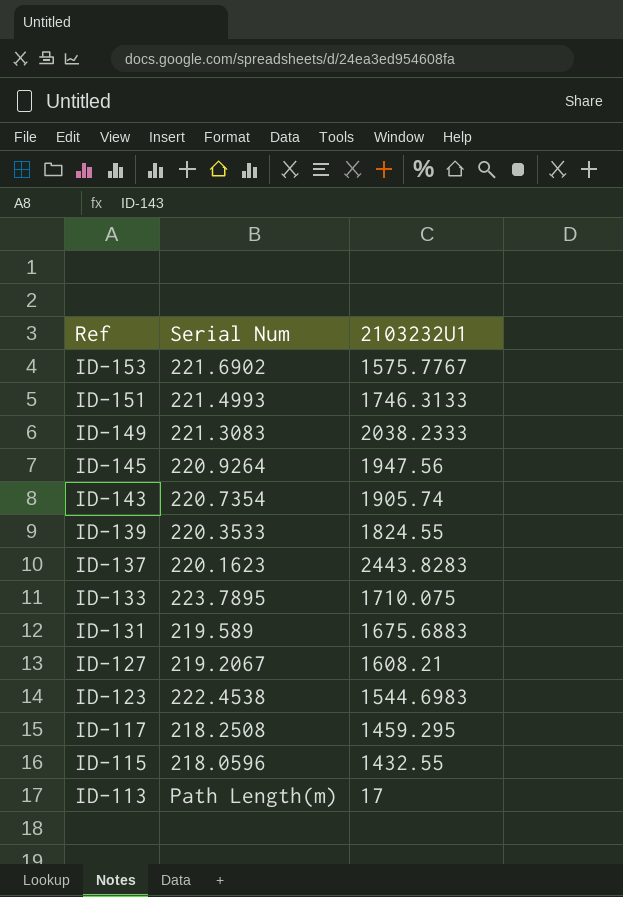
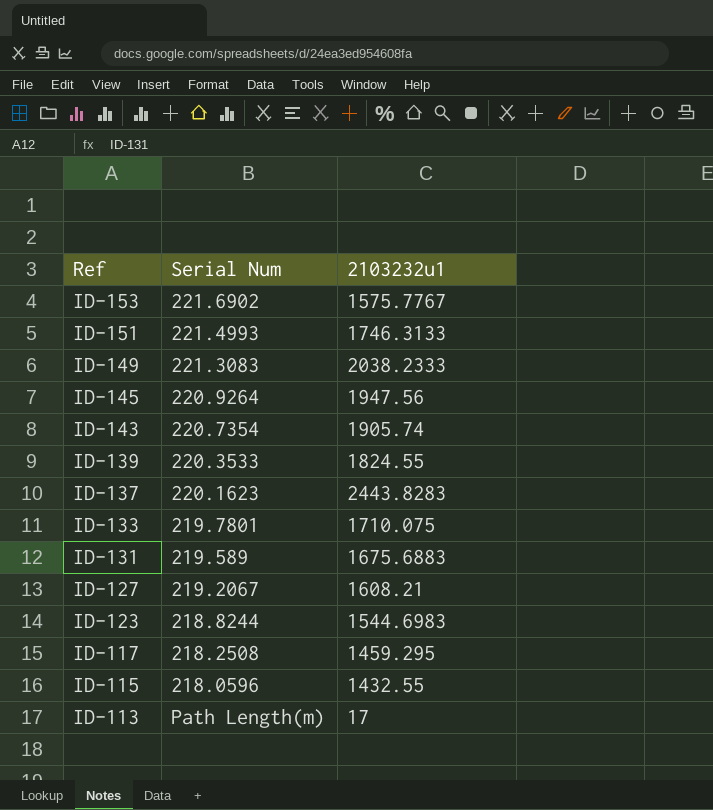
column name: 2103232U1 -> 2103232u1
ID-133 | Serial Num: 223.7895 -> 219.7801
ID-123 | Serial Num: 222.4538 -> 218.8244

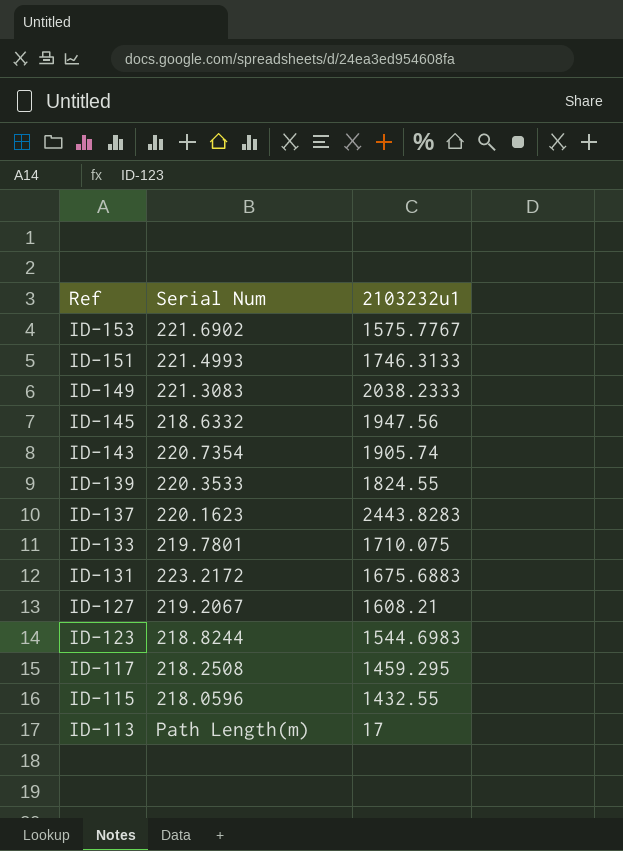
ID-145 | Serial Num: 220.9264 -> 218.6332
ID-131 | Serial Num: 219.589 -> 223.2172

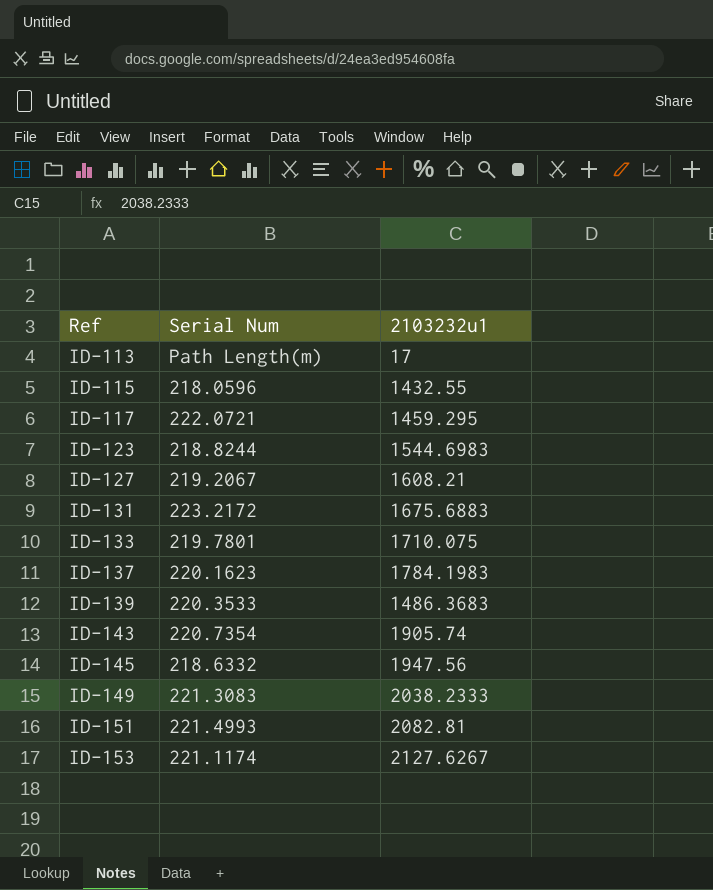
row order: Ref descending -> Ref ascending
ID-117 | Serial Num: 218.2508 -> 222.0721
ID-137 | 2103232u1: 2443.8283 -> 1784.1983
ID-139 | 2103232u1: 1824.55 -> 1486.3683
ID-151 | 2103232u1: 1746.3133 -> 2082.81
ID-153 | Serial Num: 221.6902 -> 221.1174
ID-153 | 2103232u1: 1575.7767 -> 2127.6267

